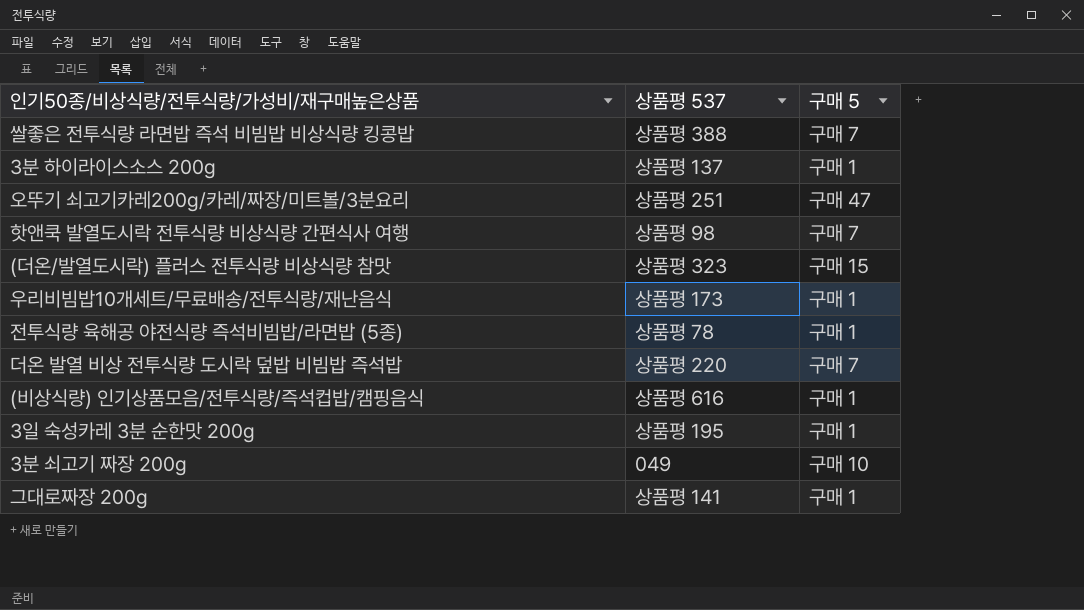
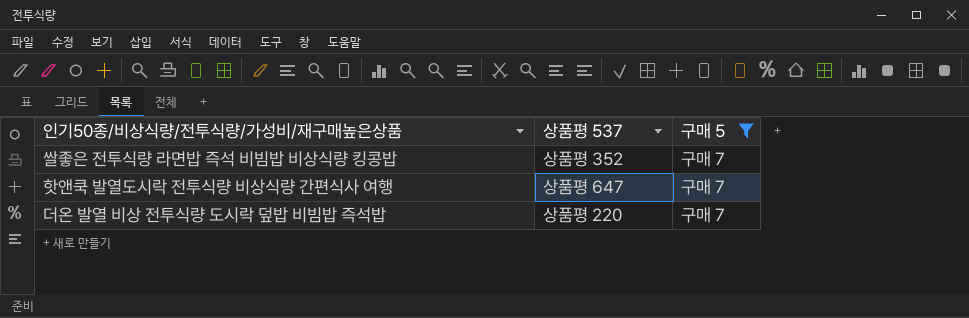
filter: none -> 구매 5 = 구매 7
쌀좋은 전투식량 라면밥 즉석 비빔밥 비상식량 킹콩밥 | 상품평 537: 상품평 388 -> 상품평 352
핫앤쿡 발열도시락 전투식량 비상식량 간편식사 여행 | 상품평 537: 상품평 98 -> 상품평 647

